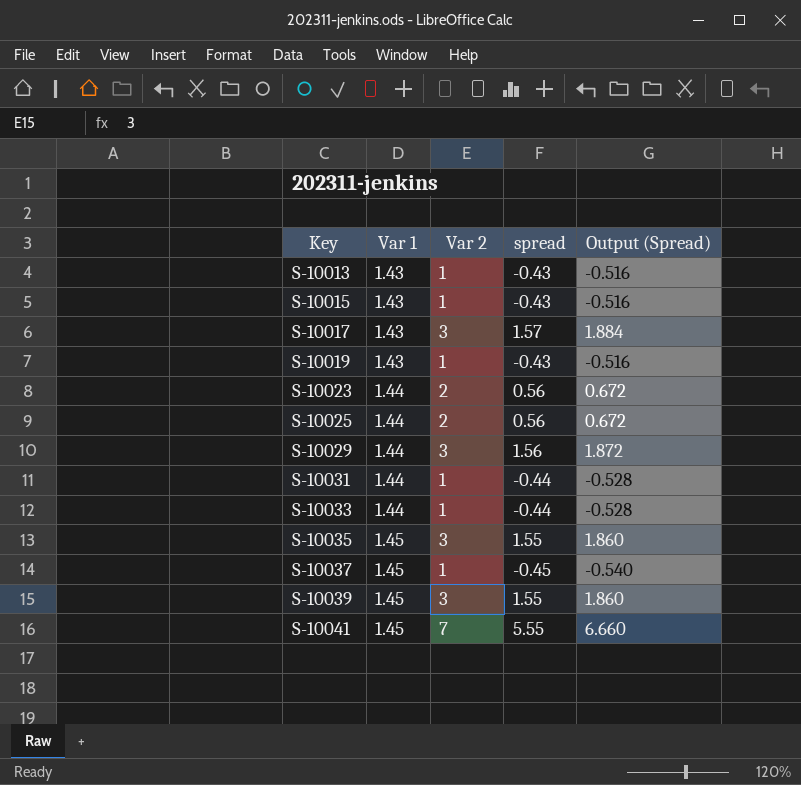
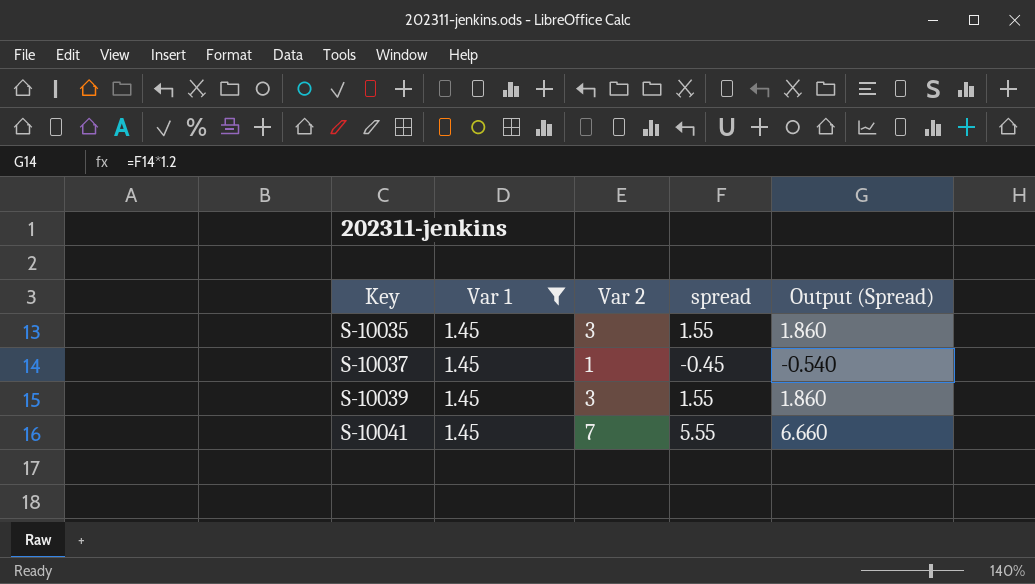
filter: none -> Var 1 = 1.45

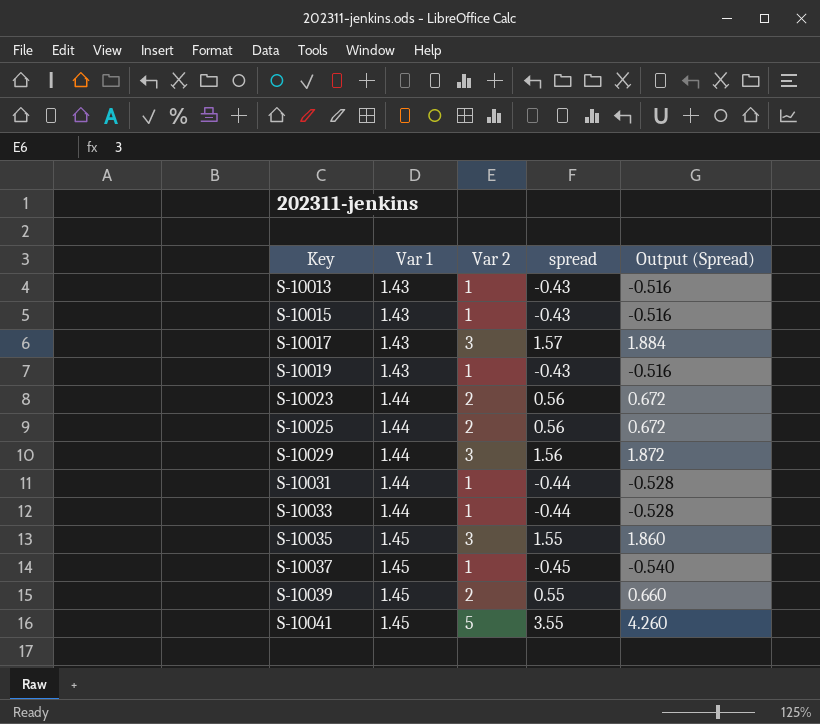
filter: Var 1 = 1.45 -> none
S-10039 | Var 2: 3 -> 2
S-10039 | spread: 1.55 -> 0.55
S-10039 | Output (Spread): 1.860 -> 0.660
S-10041 | Var 2: 7 -> 5
S-10041 | spread: 5.55 -> 3.55
S-10041 | Output (Spread): 6.660 -> 4.260

